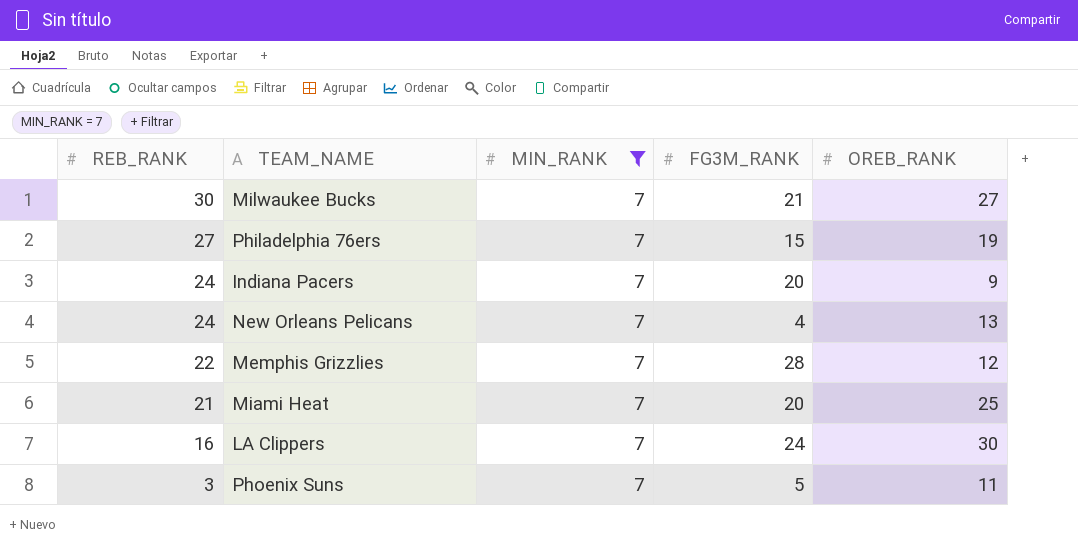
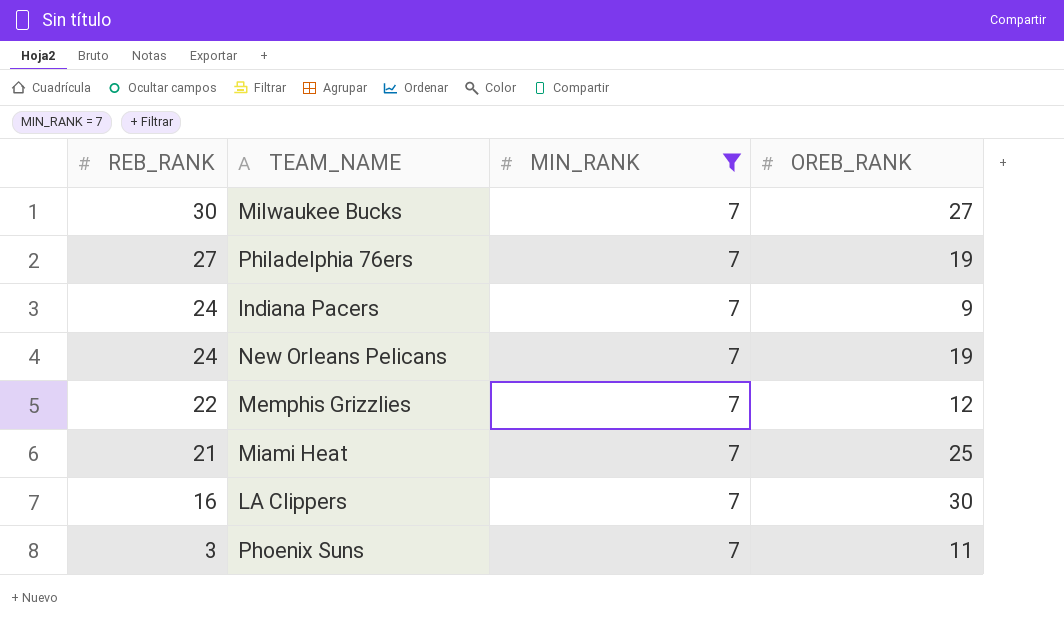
column FG3M_RANK | position: 4 -> none
New Orleans Pelicans | OREB_RANK: 13 -> 19

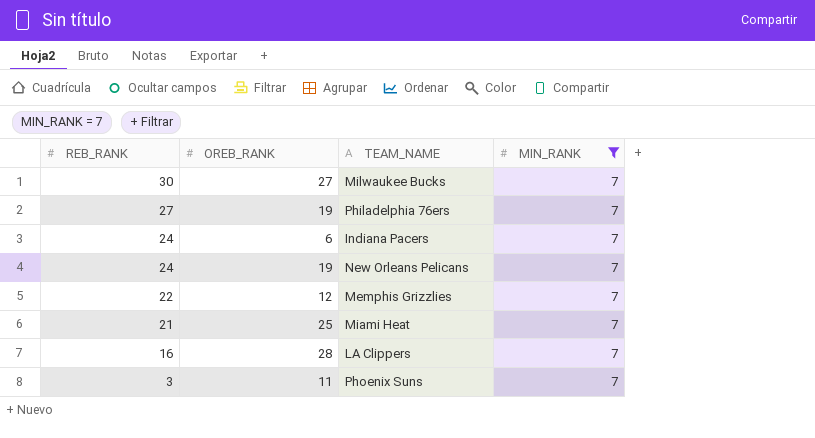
column OREB_RANK | position: 4 -> 2
Indiana Pacers | OREB_RANK: 9 -> 6
LA Clippers | OREB_RANK: 30 -> 28

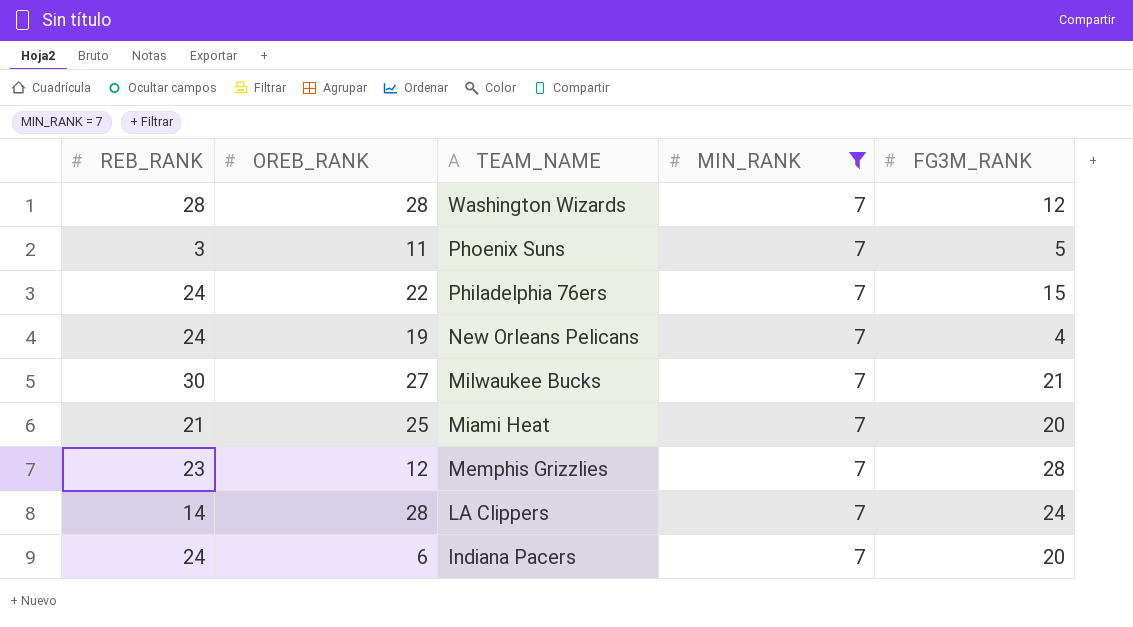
row order: REB_RANK descending -> TEAM_NAME descending
column FG3M_RANK | position: none -> 5
row Washington Wizards: none -> 28 | 28 | 7 | 12
Philadelphia 76ers | REB_RANK: 27 -> 24
Philadelphia 76ers | OREB_RANK: 19 -> 22
Memphis Grizzlies | REB_RANK: 22 -> 23
LA Clippers | REB_RANK: 16 -> 14

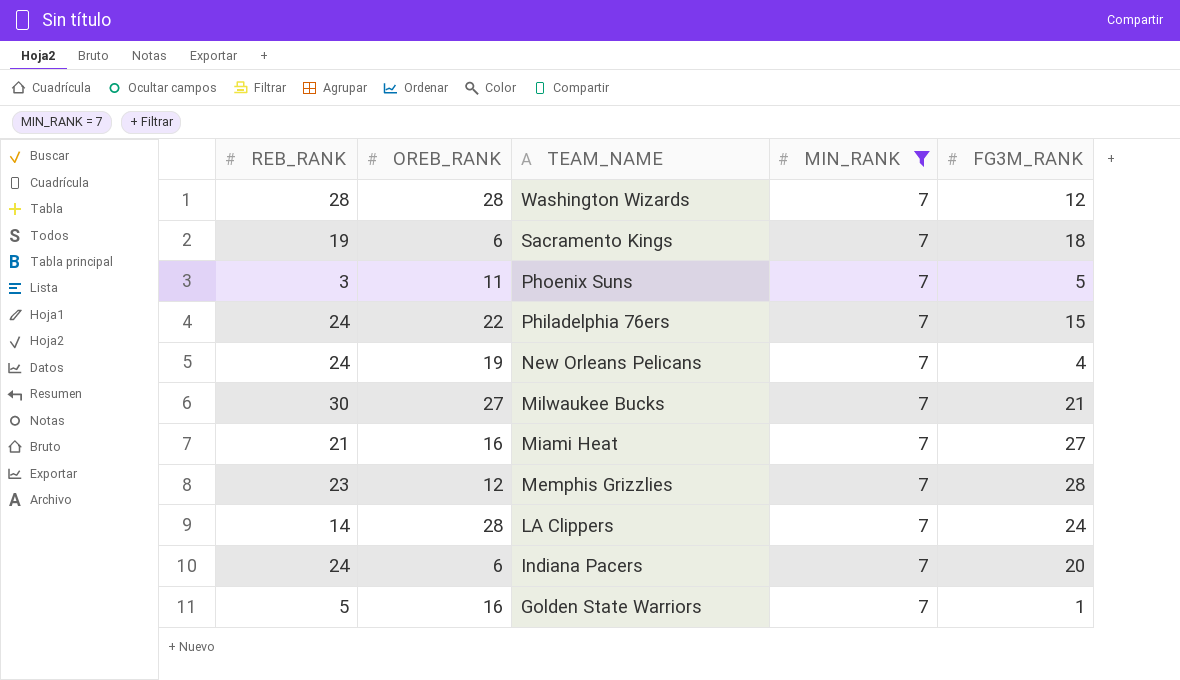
row Sacramento Kings: none -> 19 | 6 | 7 | 18
Miami Heat | OREB_RANK: 25 -> 16
Miami Heat | FG3M_RANK: 20 -> 27
row Golden State Warriors: none -> 5 | 16 | 7 | 1

